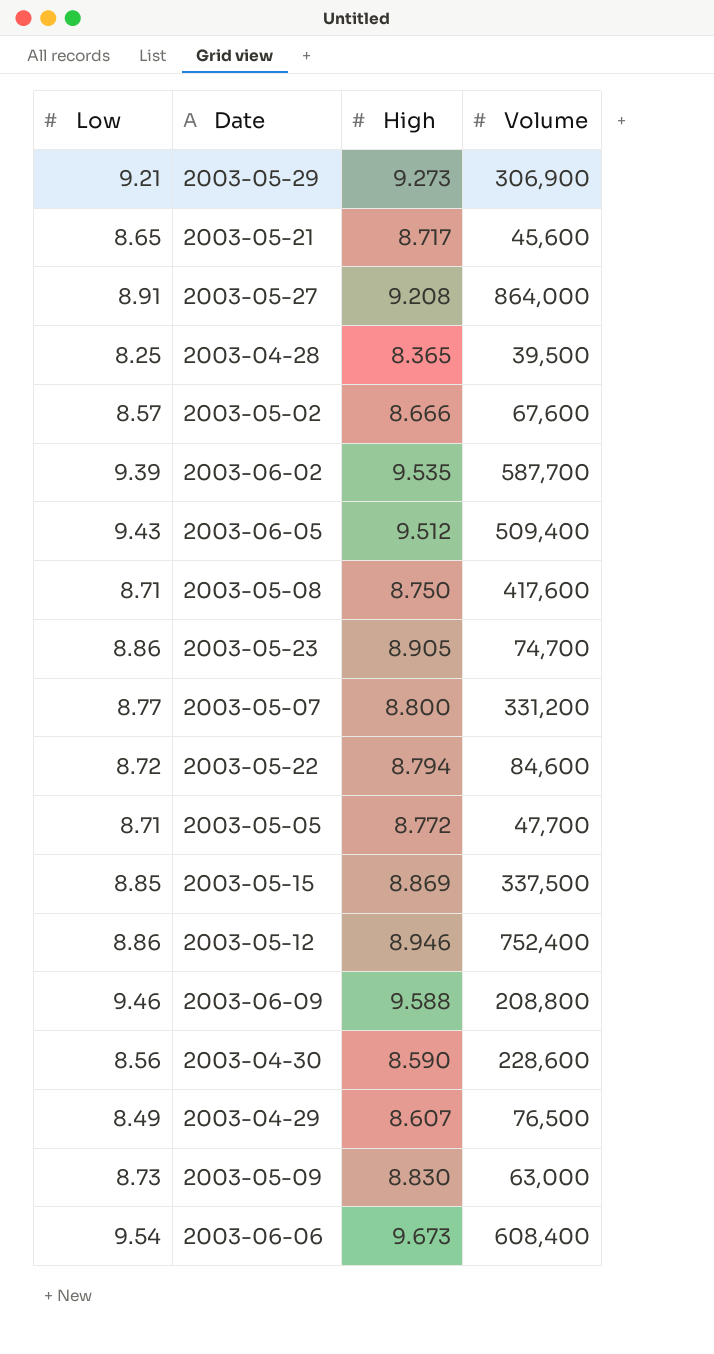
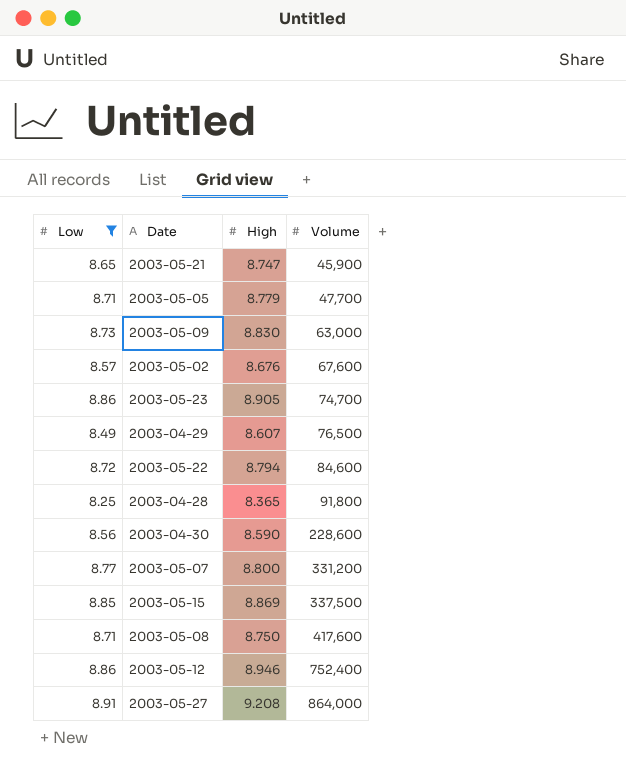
filter: none -> Low <= 8.91
row order: none -> Volume ascending
2003-05-21 | High: 8.717 -> 8.747
2003-05-21 | Volume: 45,600 -> 45,900
2003-05-05 | High: 8.772 -> 8.779
2003-05-02 | High: 8.666 -> 8.676
2003-04-28 | Volume: 39,500 -> 91,800

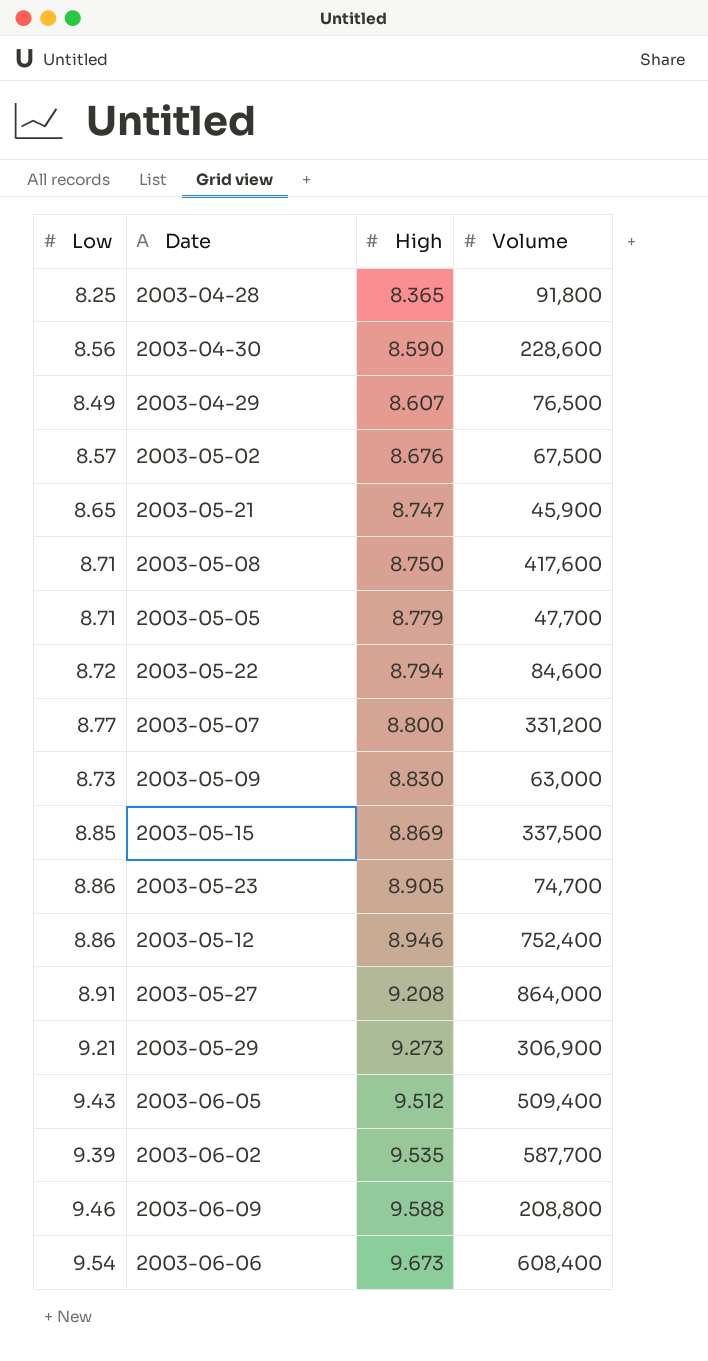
filter: Low <= 8.91 -> none
row order: Volume ascending -> High ascending
2003-05-02 | Volume: 67,600 -> 67,500

